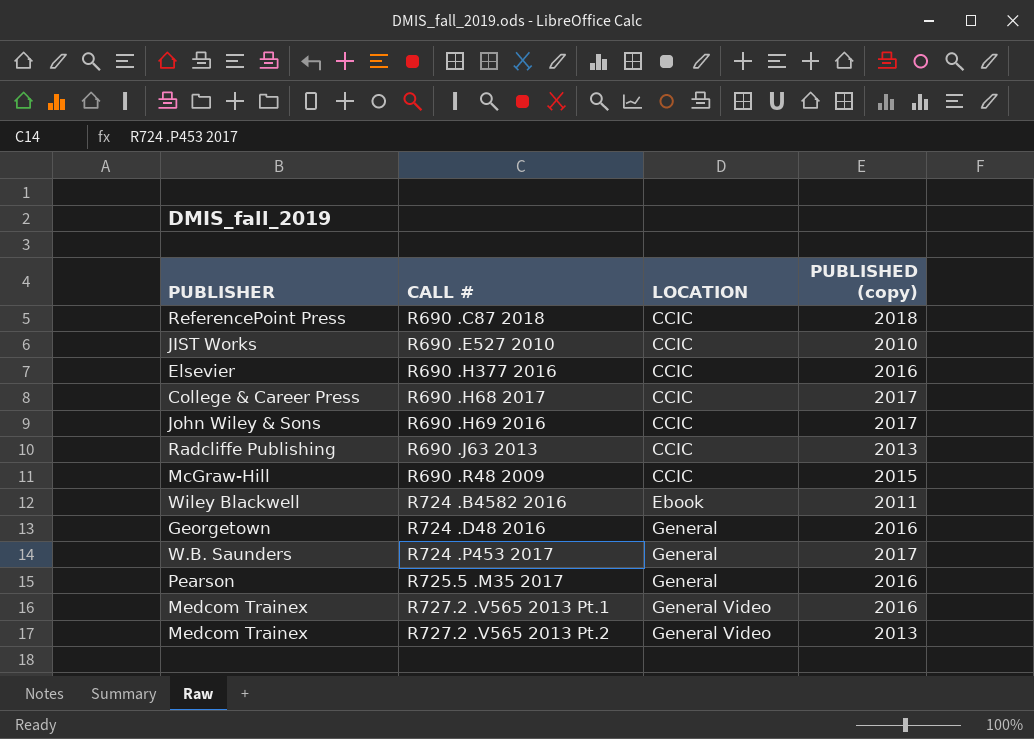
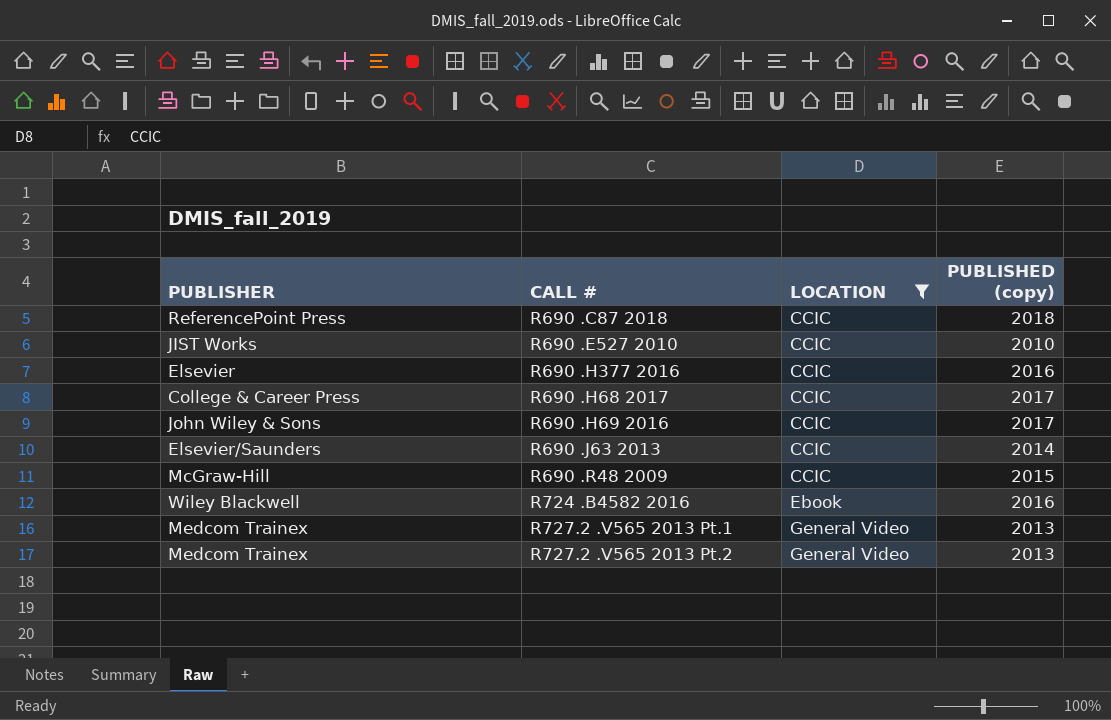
filter: none -> LOCATION != General
R690 .J63 2013 | PUBLISHER: Radcliffe Publishing -> Elsevier/Saunders
R690 .J63 2013 | PUBLISHED (copy): 2013 -> 2014
R724 .B4582 2016 | PUBLISHED (copy): 2011 -> 2016
R727.2 .V565 2013 Pt.1 | PUBLISHED (copy): 2016 -> 2013

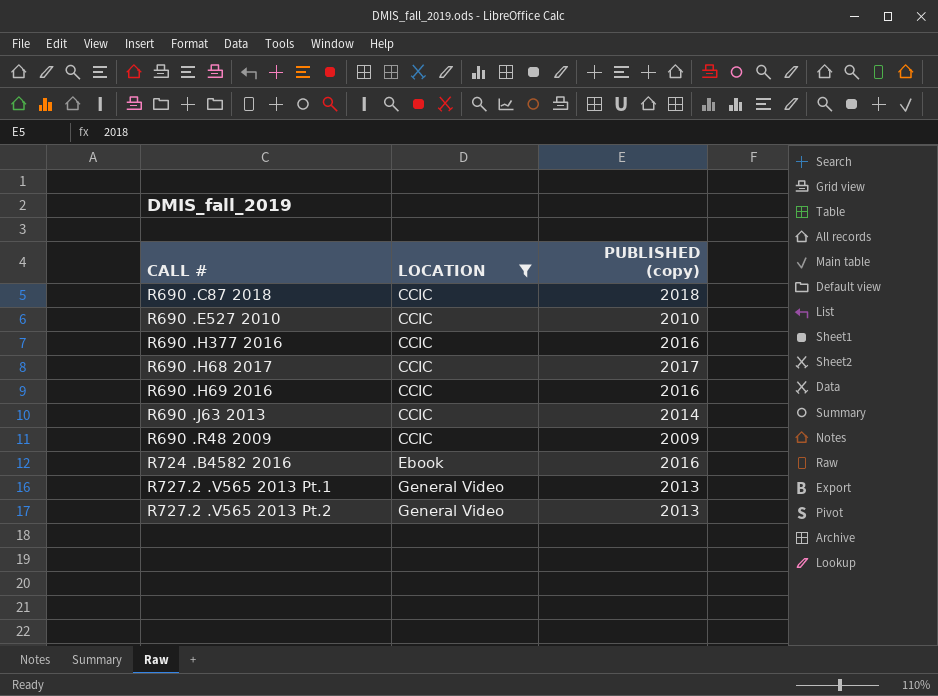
column PUBLISHER | position: 1 -> none
R690 .H69 2016 | PUBLISHED (copy): 2017 -> 2016
R690 .R48 2009 | PUBLISHED (copy): 2015 -> 2009

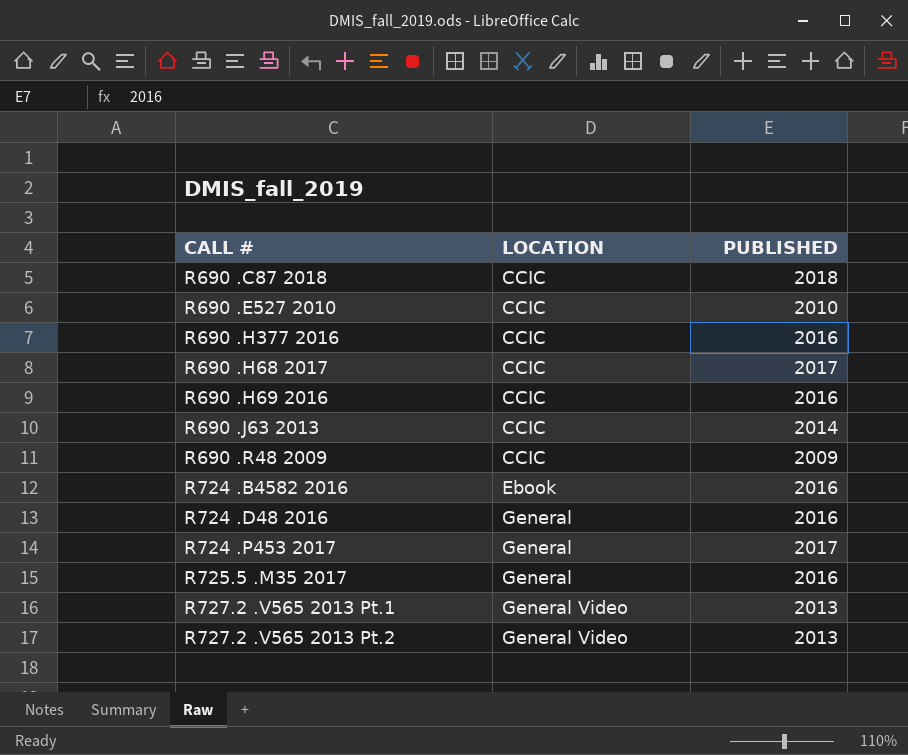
filter: LOCATION != General -> none
column name: PUBLISHED (copy) -> PUBLISHED

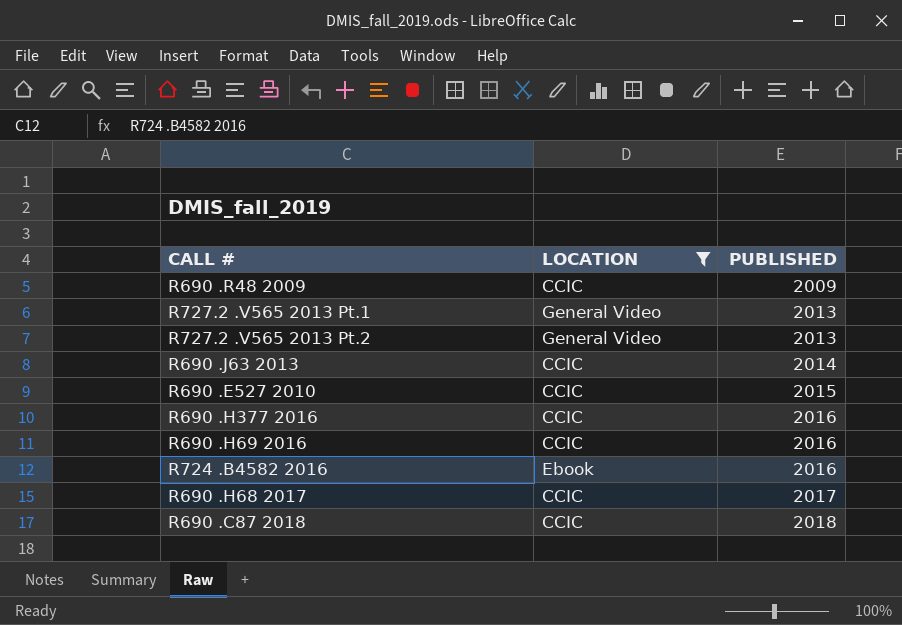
filter: none -> LOCATION != General
row order: LOCATION ascending -> PUBLISHED ascending
R690 .E527 2010 | PUBLISHED: 2010 -> 2015

